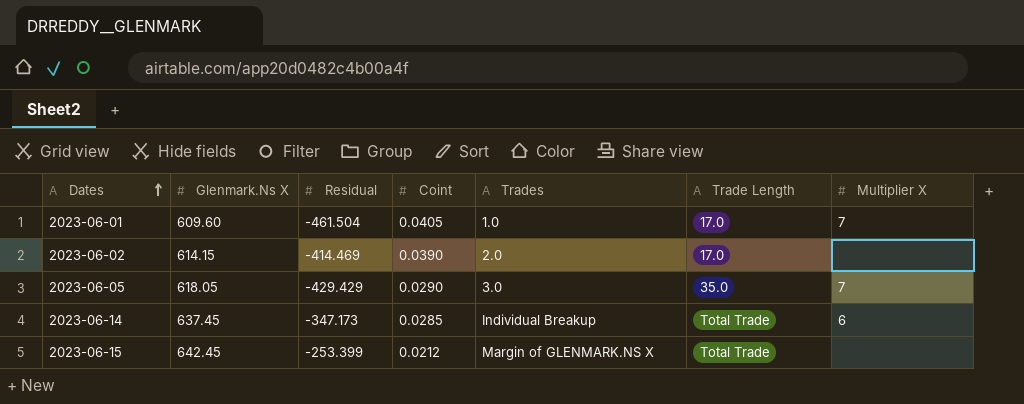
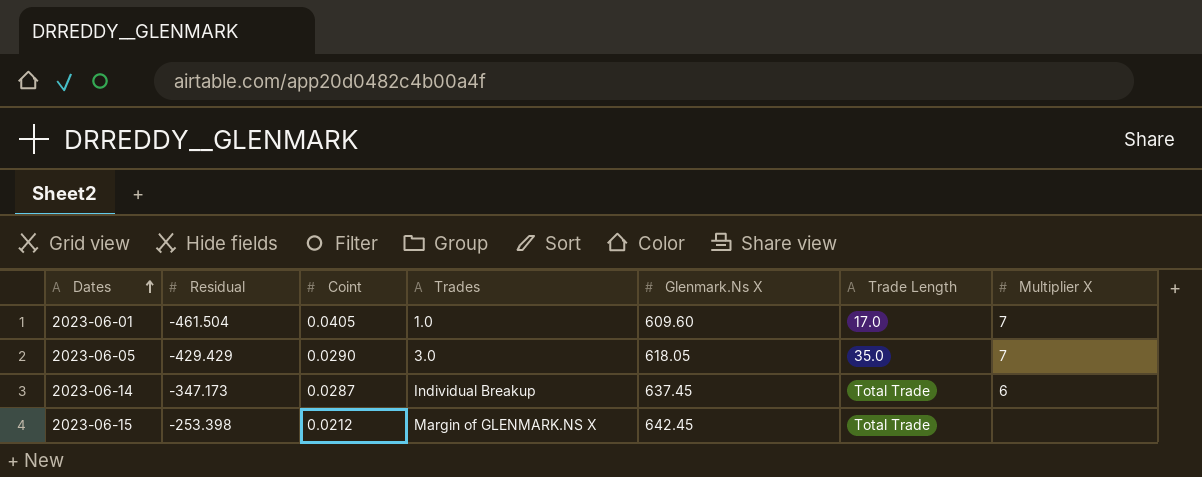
column Glenmark.Ns X | position: 2 -> 5
row 2023-06-02: 614.15 | -414.469 | 0.0390 | 2.0 | 17.0 | none -> none
2023-06-14 | Coint: 0.0285 -> 0.0287
2023-06-15 | Residual: -253.399 -> -253.398

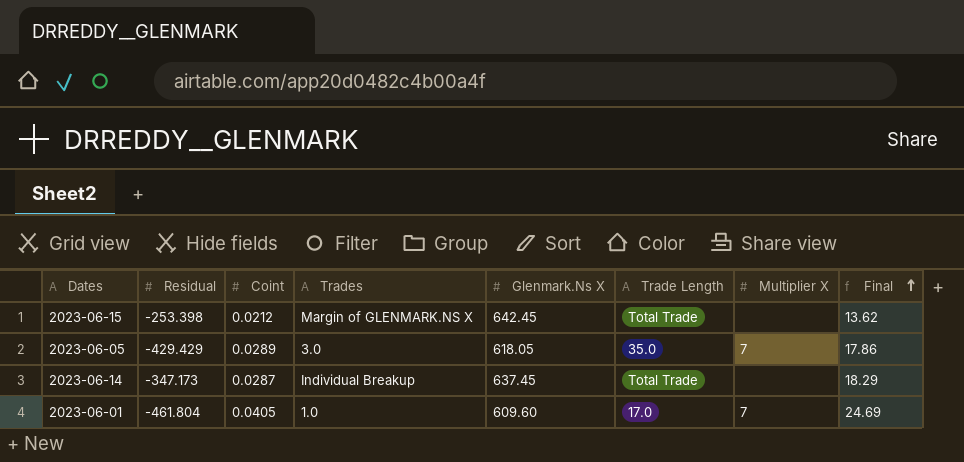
row order: Dates ascending -> Final ascending
column Final | formula: none -> [Coint] * [Glenmark.Ns X]
2023-06-05 | Coint: 0.0290 -> 0.0289
2023-06-14 | Multiplier X: 6 -> none
2023-06-01 | Residual: -461.504 -> -461.804

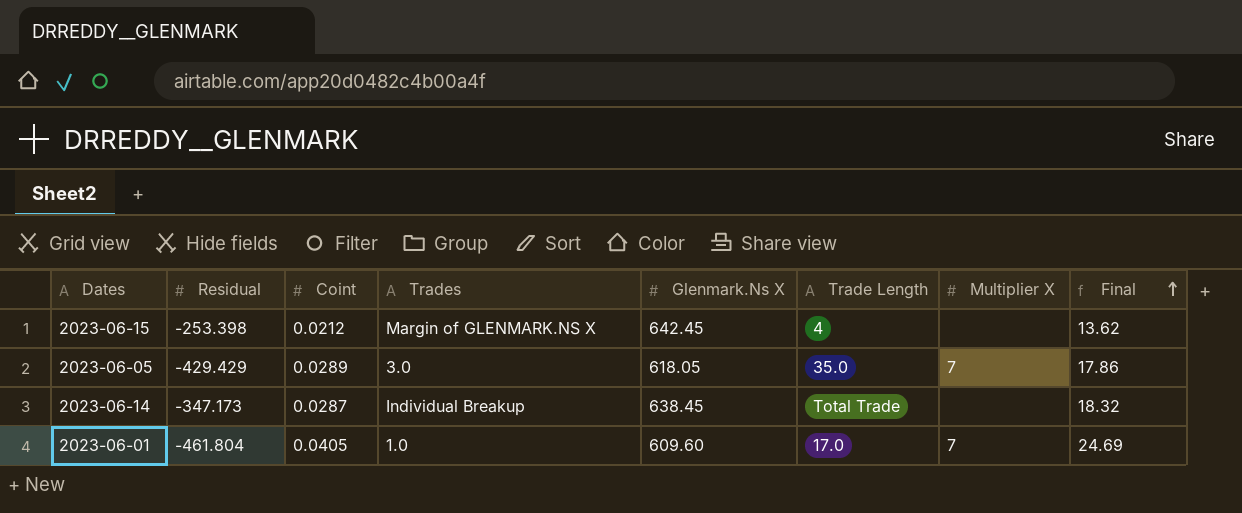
2023-06-15 | Trade Length: Total Trade -> 4
2023-06-14 | Glenmark.Ns X: 637.45 -> 638.45
2023-06-14 | Final: 18.29 -> 18.32

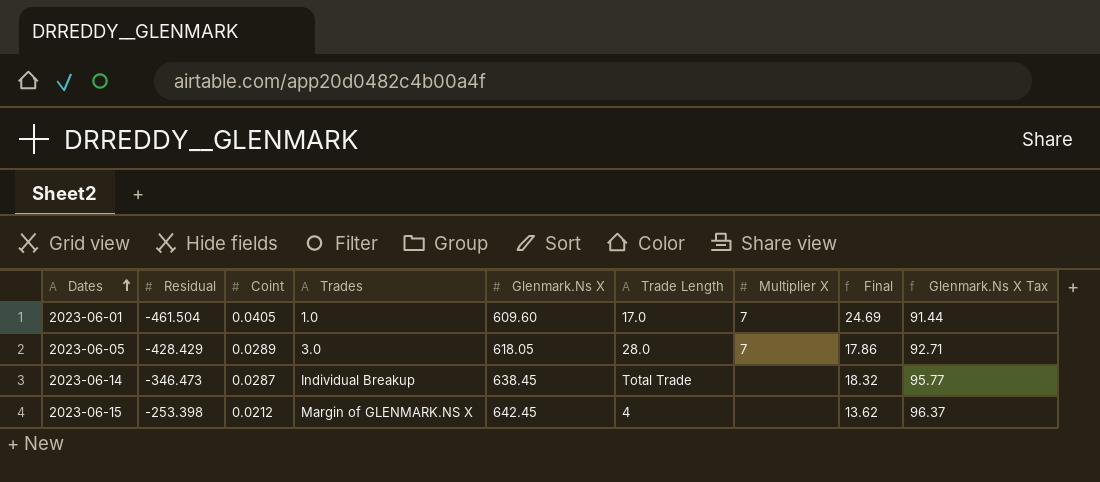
row order: Final ascending -> Dates ascending
column Glenmark.Ns X Tax | formula: none -> [Glenmark.Ns X] * 0.15
2023-06-01 | Residual: -461.804 -> -461.504
2023-06-05 | Residual: -429.429 -> -428.429
2023-06-05 | Trade Length: 35.0 -> 28.0
2023-06-14 | Residual: -347.173 -> -346.473

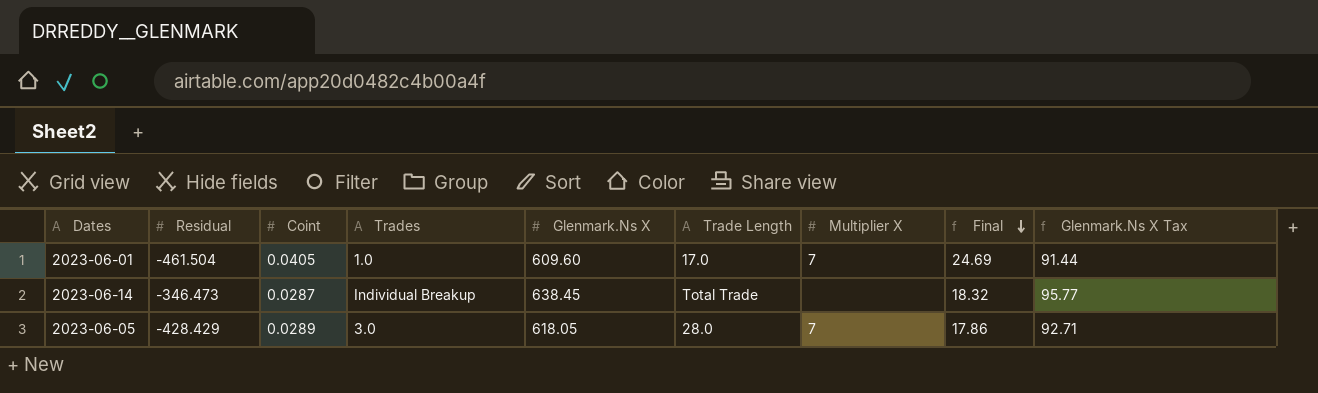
row order: Dates ascending -> Final descending
row 2023-06-15: -253.398 | 0.0212 | Margin of GLENMARK.NS X | 642.45 | 4 | none | 13.62 | 96.37 -> none

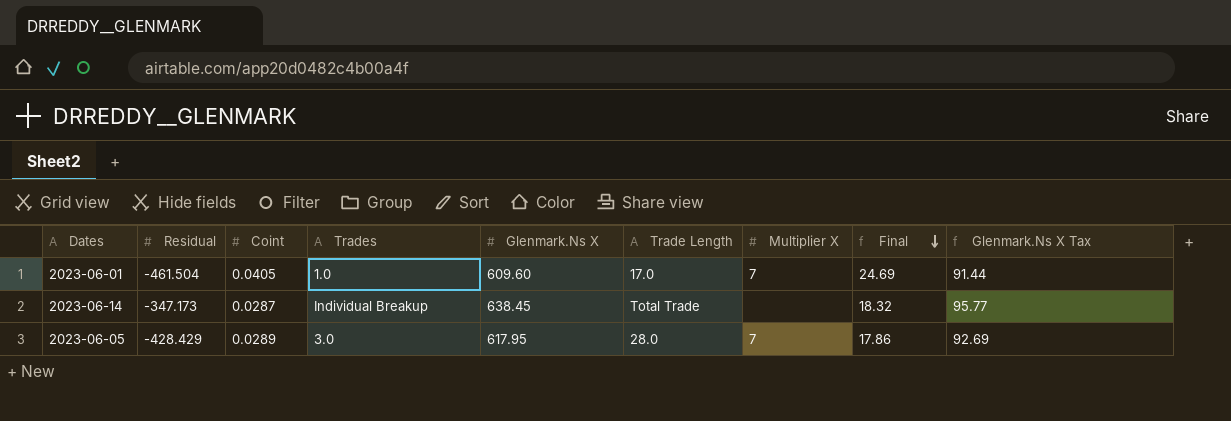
2023-06-14 | Residual: -346.473 -> -347.173
2023-06-05 | Glenmark.Ns X: 618.05 -> 617.95
2023-06-05 | Glenmark.Ns X Tax: 92.71 -> 92.69

